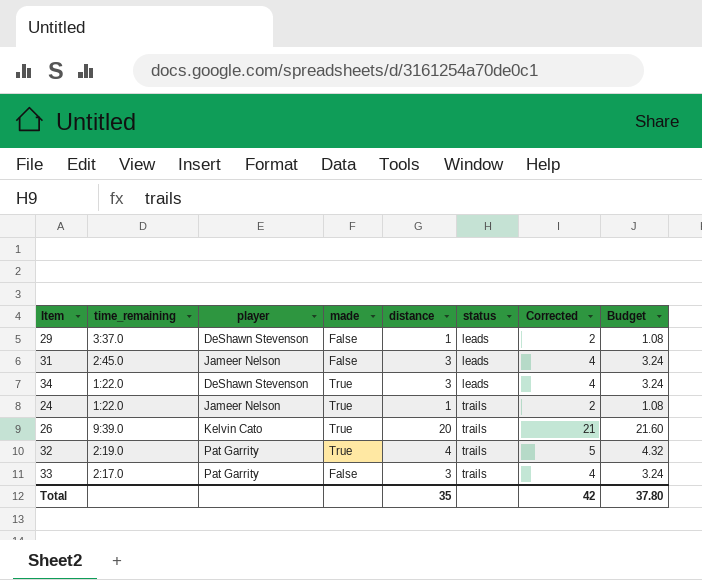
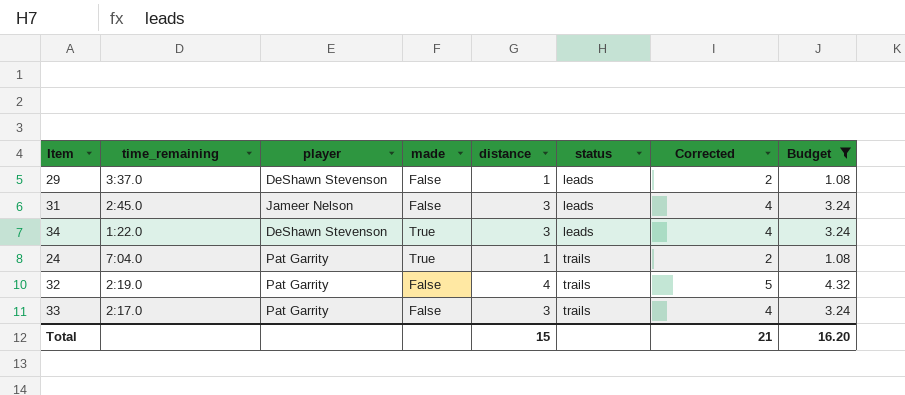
filter: none -> Budget != 21.60
24 | time_remaining: 1:22.0 -> 7:04.0
24 | player: Jameer Nelson -> Pat Garrity
32 | made: True -> False
Total | distance: 35 -> 15
Total | Corrected: 42 -> 21
Total | Budget: 37.80 -> 16.20

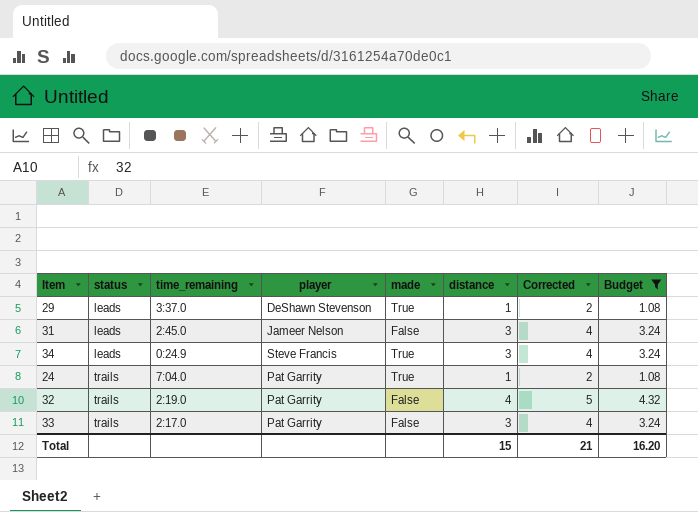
column status | position: 6 -> 2
29 | made: False -> True
34 | time_remaining: 1:22.0 -> 0:24.9
34 | player: DeShawn Stevenson -> Steve Francis

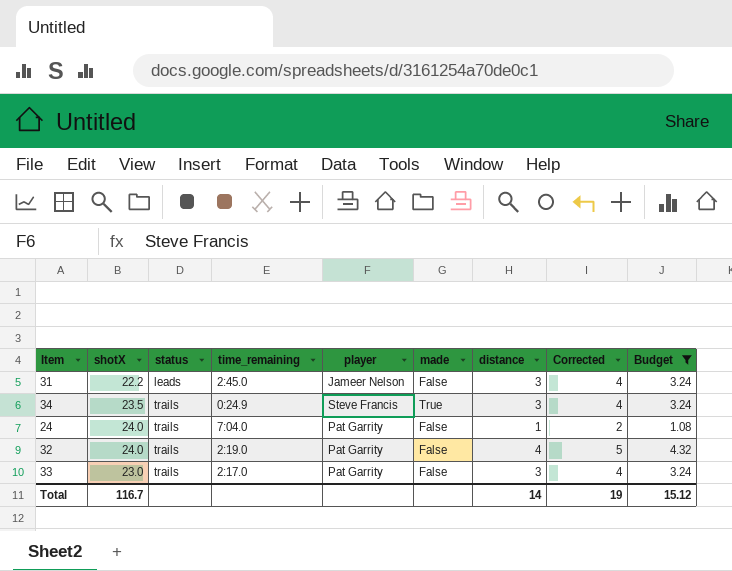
column shotX | position: none -> 2
row 29: leads | 3:37.0 | DeShawn Stevenson | True | 1 | 2 | 1.08 -> none
34 | status: leads -> trails
24 | made: True -> False
Total | distance: 15 -> 14
Total | Corrected: 21 -> 19
Total | Budget: 16.20 -> 15.12

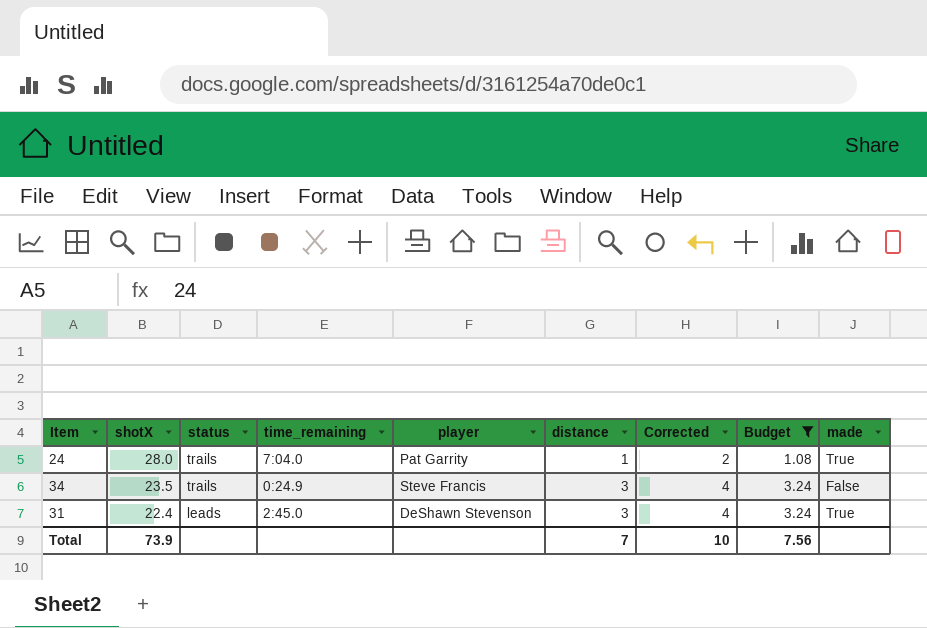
row order: status ascending -> shotX descending
column made | position: 6 -> 9
row 32: 24.0 | trails | 2:19.0 | Pat Garrity | False | 4 | 5 | 4.32 -> none
row 33: 23.0 | trails | 2:17.0 | Pat Garrity | False | 3 | 4 | 3.24 -> none
24 | shotX: 24.0 -> 28.0
24 | made: False -> True
34 | made: True -> False
31 | shotX: 22.2 -> 22.4
31 | player: Jameer Nelson -> DeShawn Stevenson
31 | made: False -> True
Total | shotX: 116.7 -> 73.9
Total | distance: 14 -> 7
Total | Corrected: 19 -> 10
Total | Budget: 15.12 -> 7.56

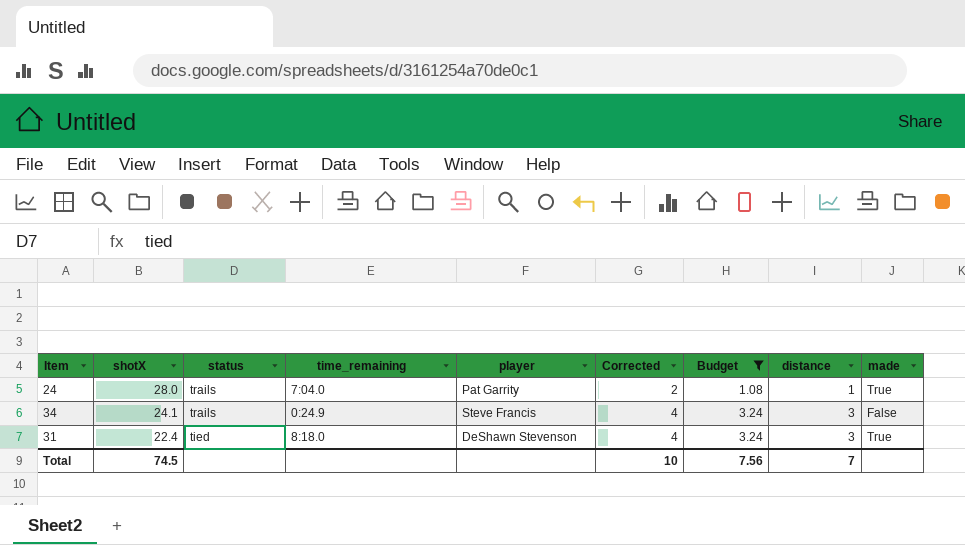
column distance | position: 6 -> 8
34 | shotX: 23.5 -> 24.1
31 | status: leads -> tied
31 | time_remaining: 2:45.0 -> 8:18.0
Total | shotX: 73.9 -> 74.5

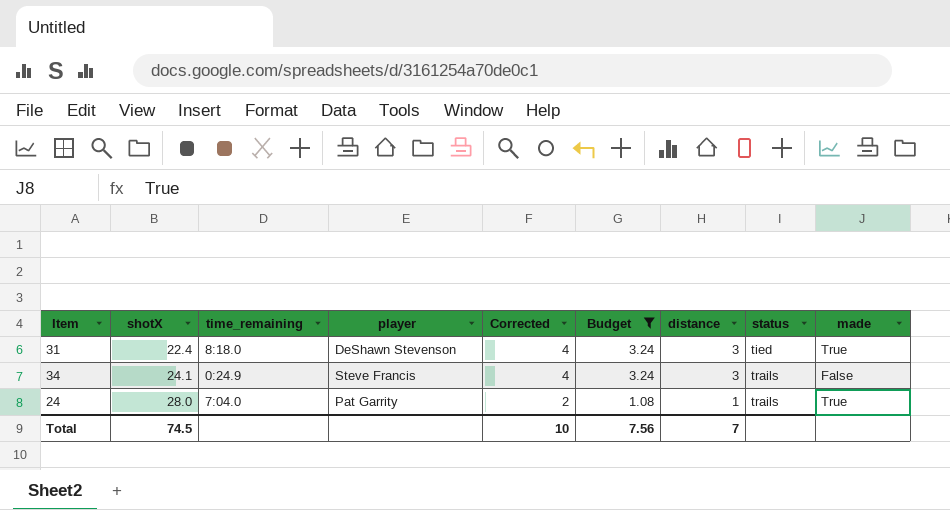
row order: shotX descending -> shotX ascending
column status | position: 3 -> 8

